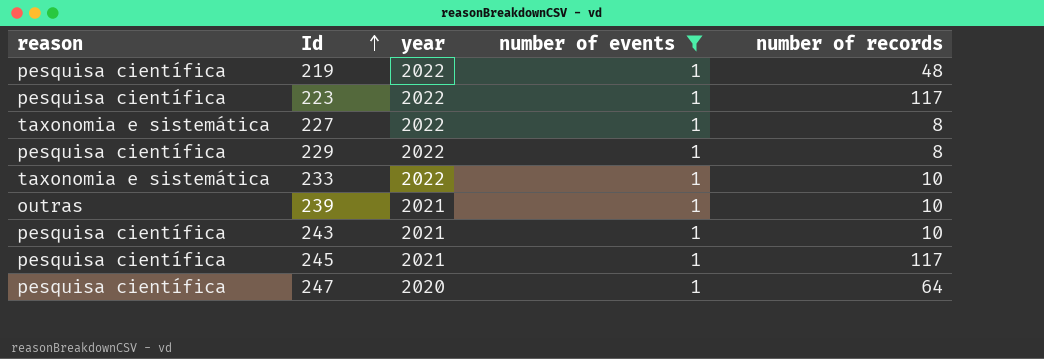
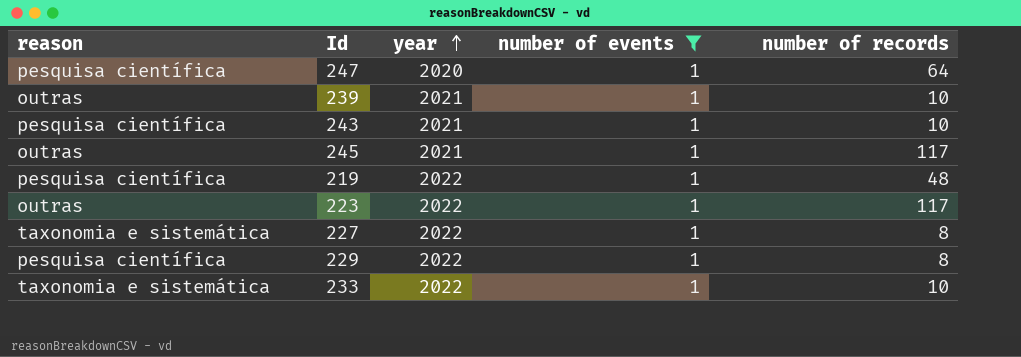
row order: Id ascending -> year ascending
245 | reason: pesquisa científica -> outras
223 | reason: pesquisa científica -> outras

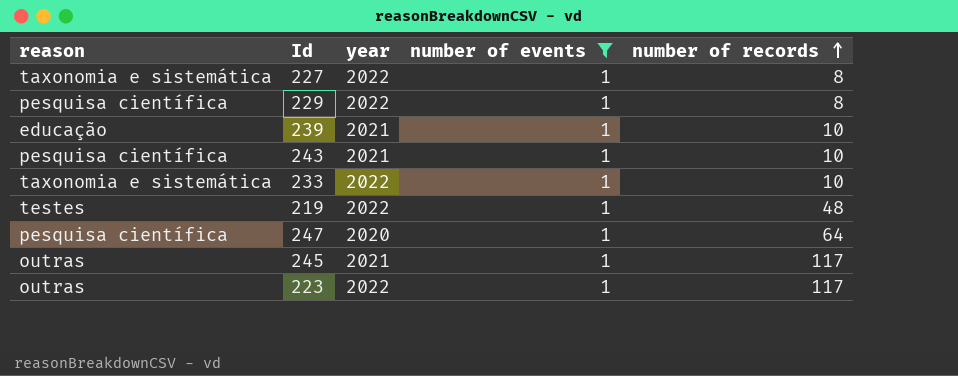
row order: year ascending -> number of records ascending
239 | reason: outras -> educação
219 | reason: pesquisa científica -> testes

